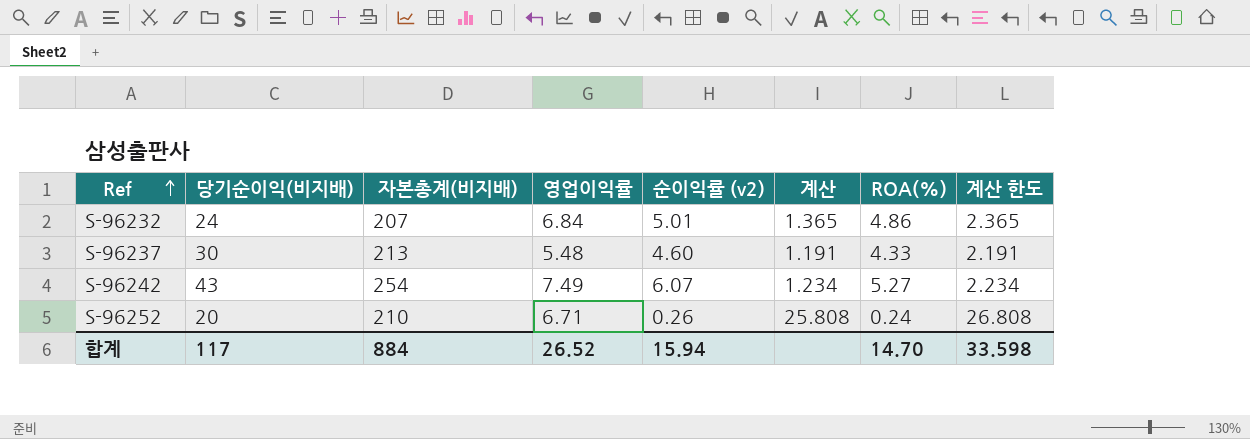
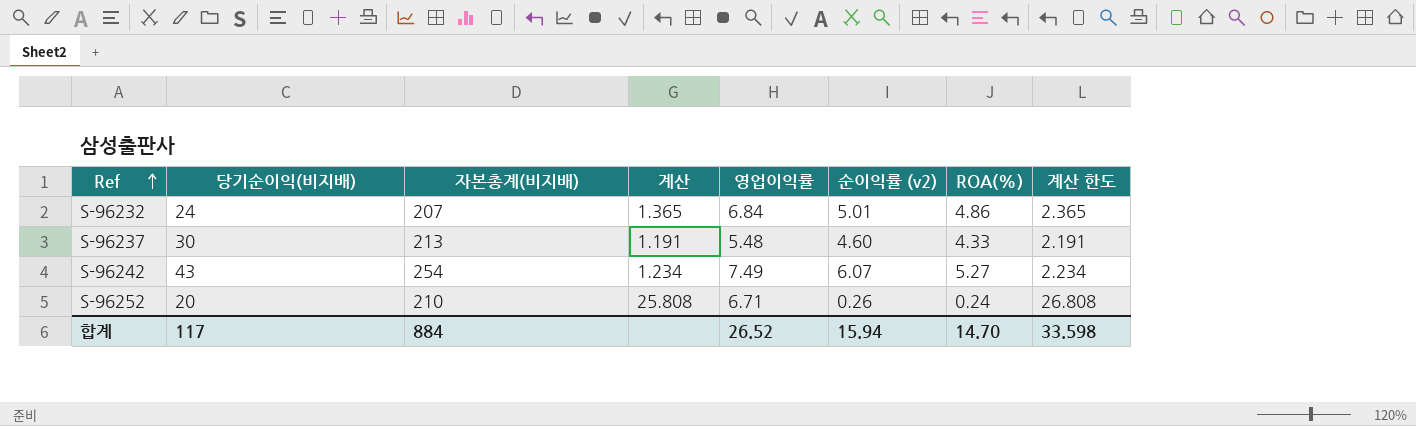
column 계산 | position: 6 -> 4

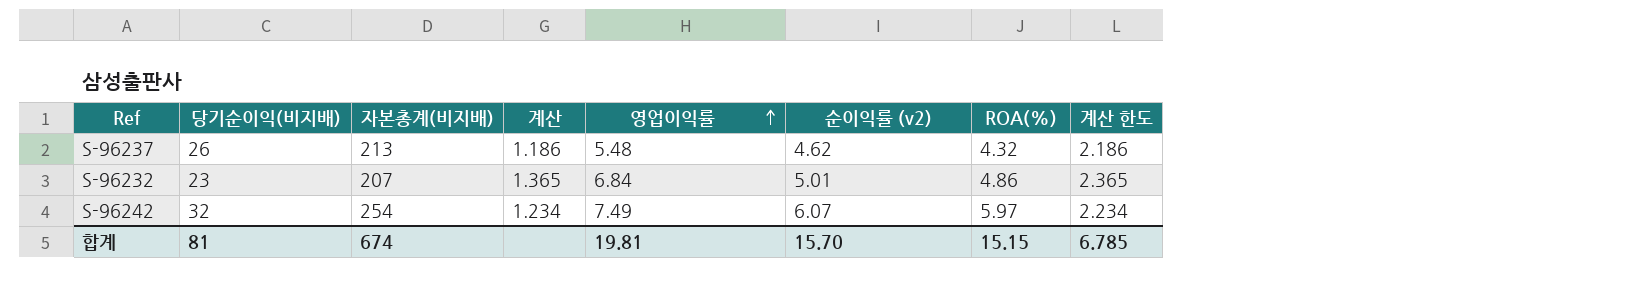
row order: Ref ascending -> 영업이익률 ascending
row S-96252: 20 | 210 | 25.808 | 6.71 | 0.26 | 0.24 | 26.808 -> none
S-96237 | 당기순이익(비지배): 30 -> 26
S-96237 | 계산: 1.191 -> 1.186
S-96237 | 순이익률 (v2): 4.60 -> 4.62
S-96237 | ROA(%): 4.33 -> 4.32
S-96237 | 계산 한도: 2.191 -> 2.186
S-96232 | 당기순이익(비지배): 24 -> 23
S-96242 | 당기순이익(비지배): 43 -> 32
S-96242 | ROA(%): 5.27 -> 5.97
합계 | 당기순이익(비지배): 117 -> 81
합계 | 자본총계(비지배): 884 -> 674
합계 | 영업이익률: 26.52 -> 19.81
합계 | 순이익률 (v2): 15.94 -> 15.70
합계 | ROA(%): 14.70 -> 15.15
합계 | 계산 한도: 33.598 -> 6.785

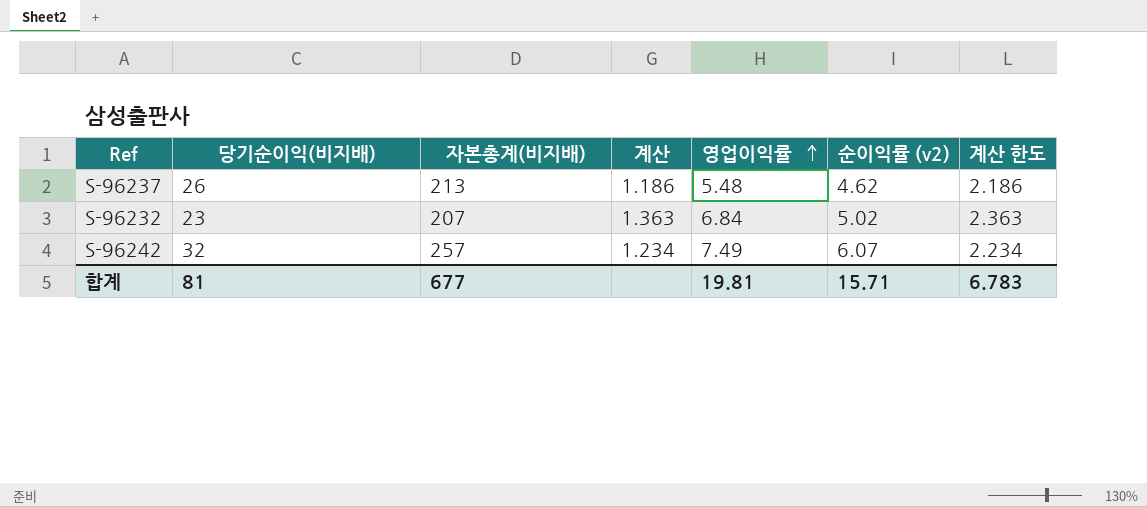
column ROA(%) | position: 7 -> none
S-96232 | 계산: 1.365 -> 1.363
S-96232 | 순이익률 (v2): 5.01 -> 5.02
S-96232 | 계산 한도: 2.365 -> 2.363
S-96242 | 자본총계(비지배): 254 -> 257
합계 | 자본총계(비지배): 674 -> 677
합계 | 순이익률 (v2): 15.70 -> 15.71
합계 | 계산 한도: 6.785 -> 6.783

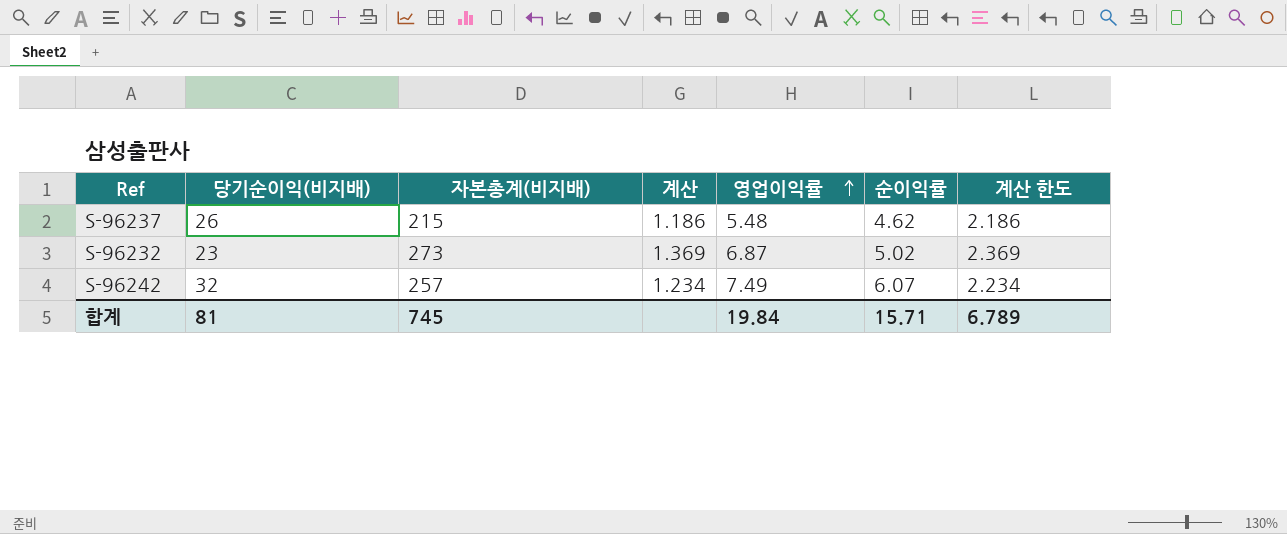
column name: 순이익률 (v2) -> 순이익률
S-96237 | 자본총계(비지배): 213 -> 215
S-96232 | 자본총계(비지배): 207 -> 273
S-96232 | 계산: 1.363 -> 1.369
S-96232 | 영업이익률: 6.84 -> 6.87
S-96232 | 계산 한도: 2.363 -> 2.369
합계 | 자본총계(비지배): 677 -> 745
합계 | 영업이익률: 19.81 -> 19.84
합계 | 계산 한도: 6.783 -> 6.789

